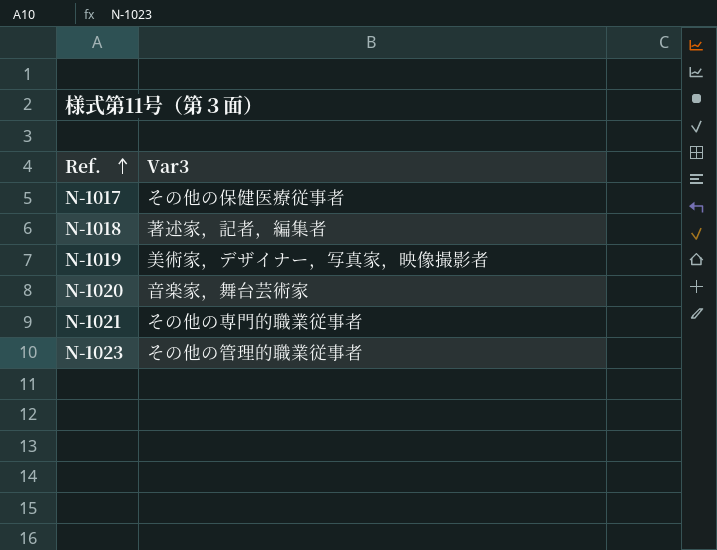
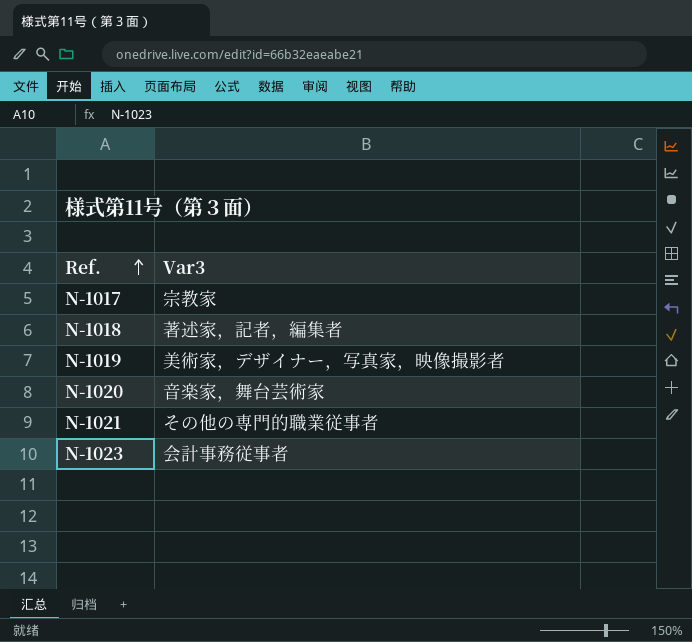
N-1017 | Var3: その他の保健医療従事者 -> 宗教家
N-1023 | Var3: その他の管理的職業従事者 -> 会計事務従事者

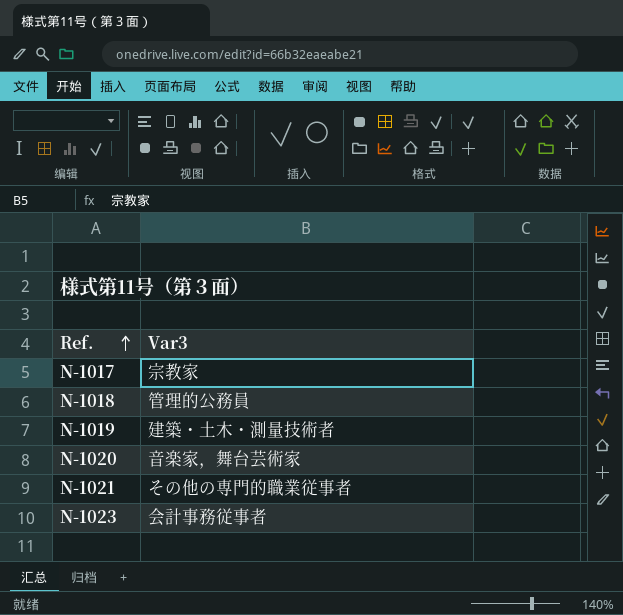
N-1018 | Var3: 著述家，記者，編集者 -> 管理的公務員
N-1019 | Var3: 美術家，デザイナー，写真家，映像撮影者 -> 建築・土木・測量技術者

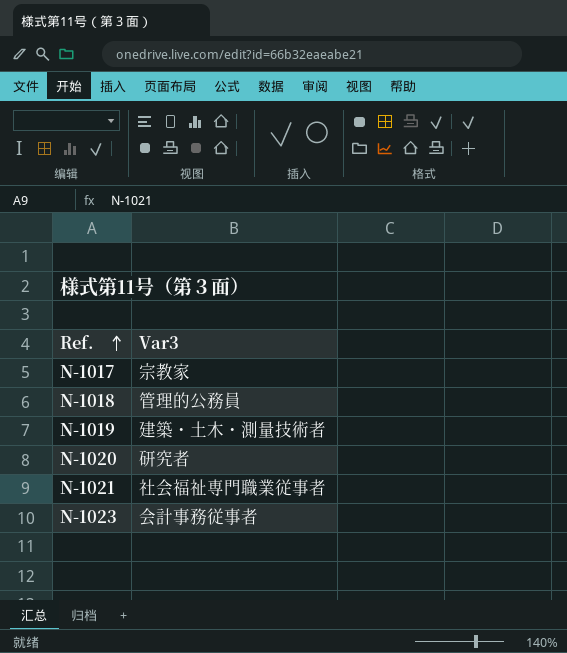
N-1020 | Var3: 音楽家，舞台芸術家 -> 研究者
N-1021 | Var3: その他の専門的職業従事者 -> 社会福祉専門職業従事者

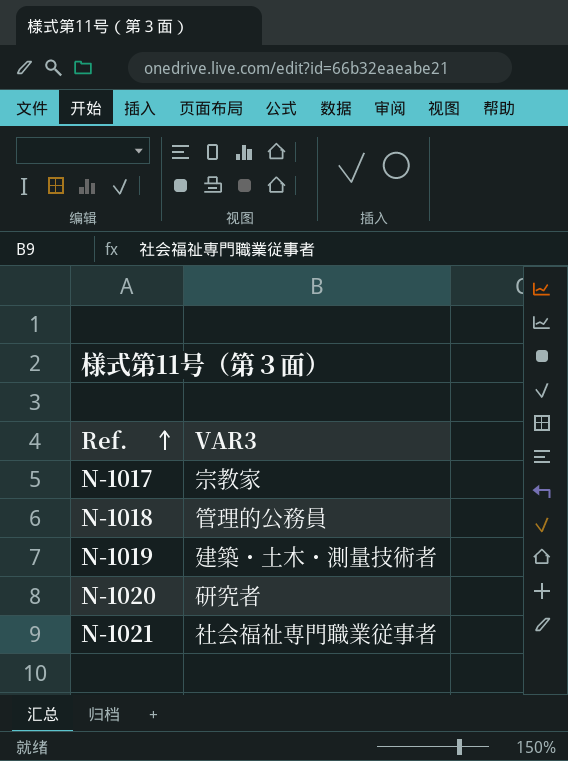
column name: Var3 -> VAR3
row N-1023: 会計事務従事者 -> none

